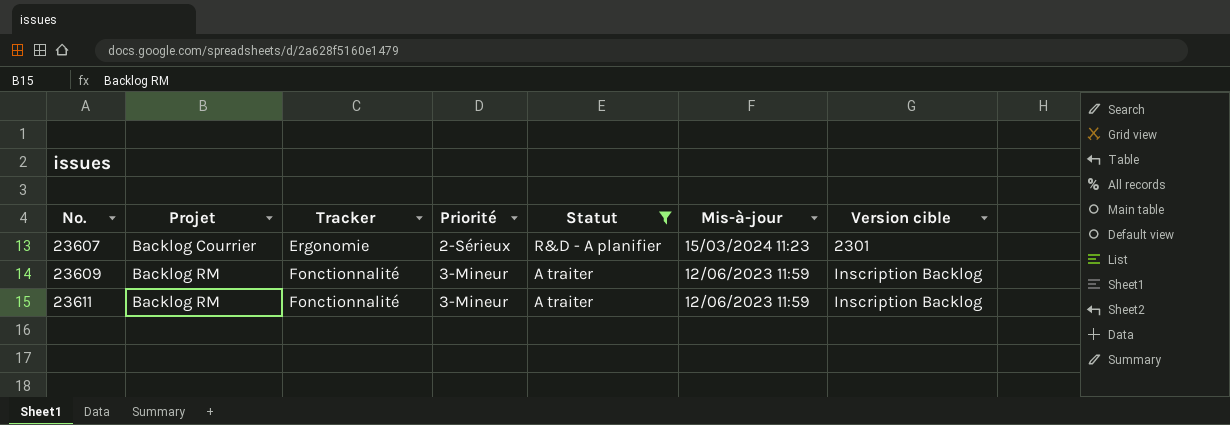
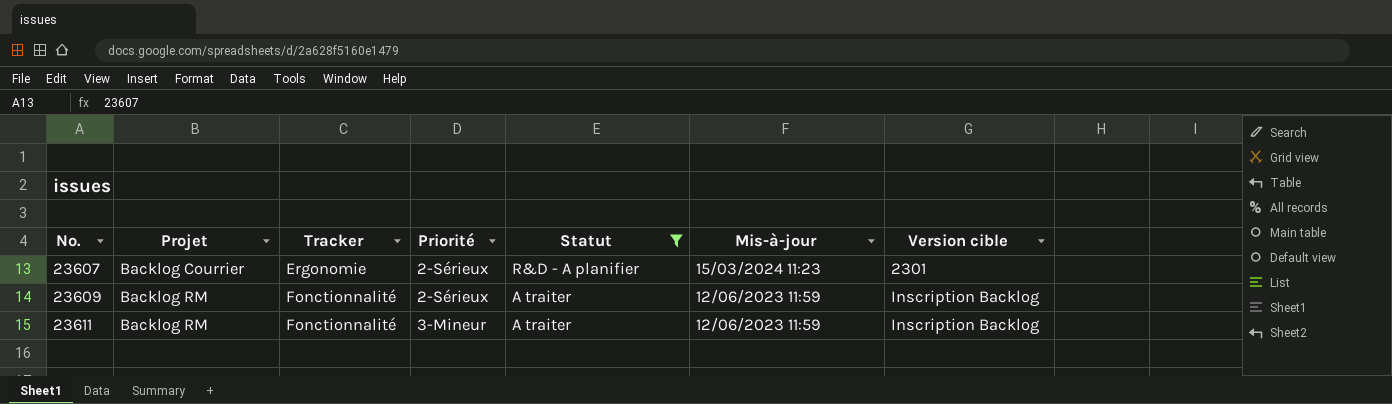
23609 | Priorité: 3-Mineur -> 2-Sérieux

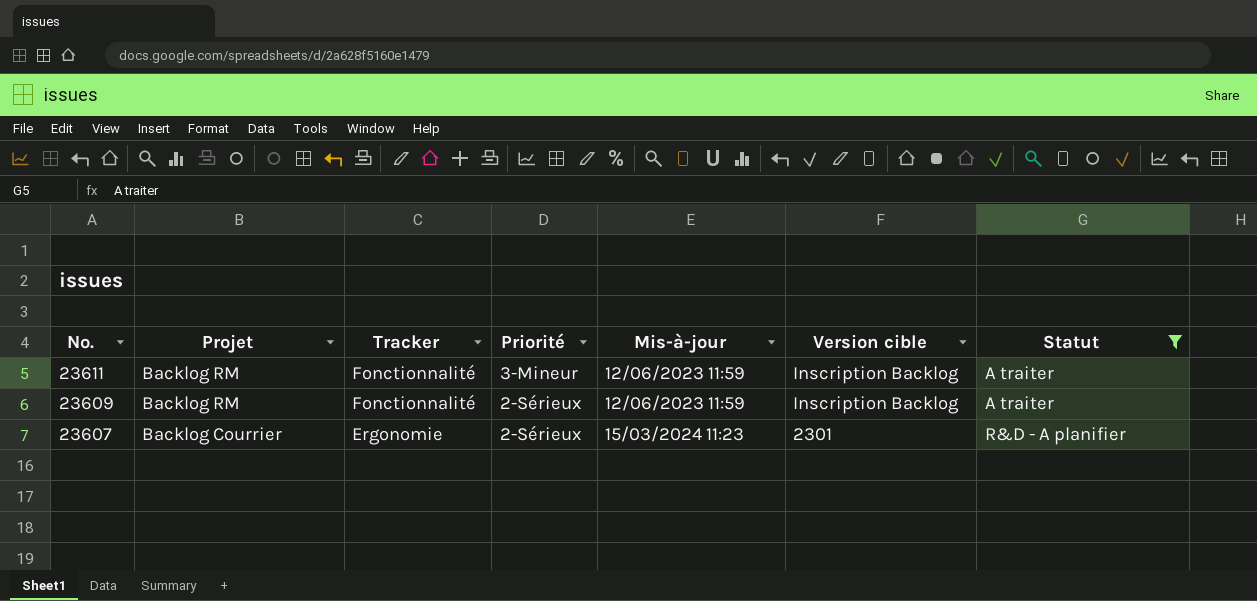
row order: No. ascending -> No. descending
column Statut | position: 5 -> 7

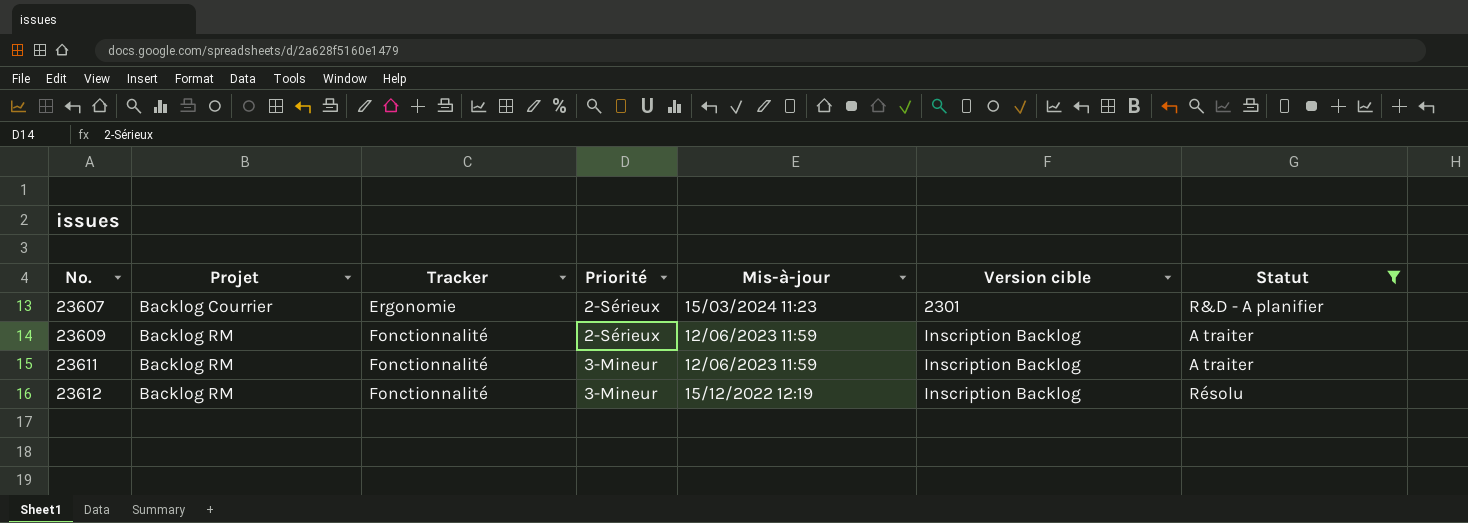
row order: No. descending -> No. ascending
row 23612: none -> Backlog RM | Fonctionnalité | 3-Mineur | 15/12/2022 12:19 | Inscription Backlog | Résolu

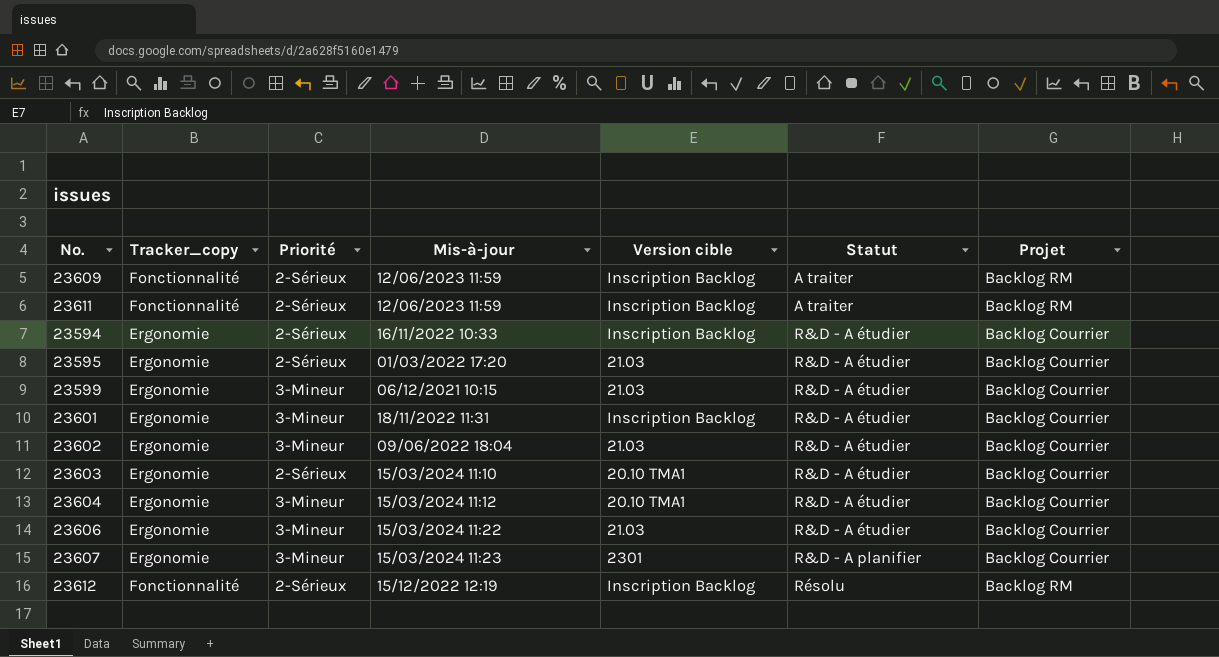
filter: Statut != R&D - A étudier -> none
row order: No. ascending -> Statut ascending
column name: Tracker -> Tracker_copy
column Projet | position: 2 -> 7
23611 | Priorité: 3-Mineur -> 2-Sérieux
23607 | Priorité: 2-Sérieux -> 3-Mineur
23612 | Priorité: 3-Mineur -> 2-Sérieux

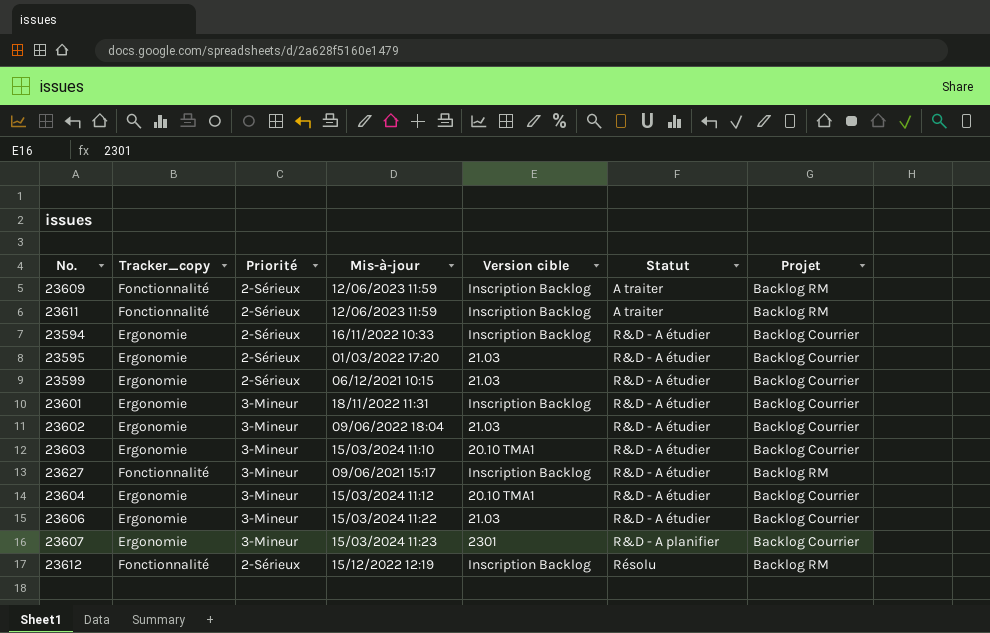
23599 | Priorité: 3-Mineur -> 2-Sérieux
23603 | Priorité: 2-Sérieux -> 3-Mineur
row 23627: none -> Fonctionnalité | 3-Mineur | 09/06/2021 15:17 | Inscription Backlog | R&D - A étudier | Backlog RM

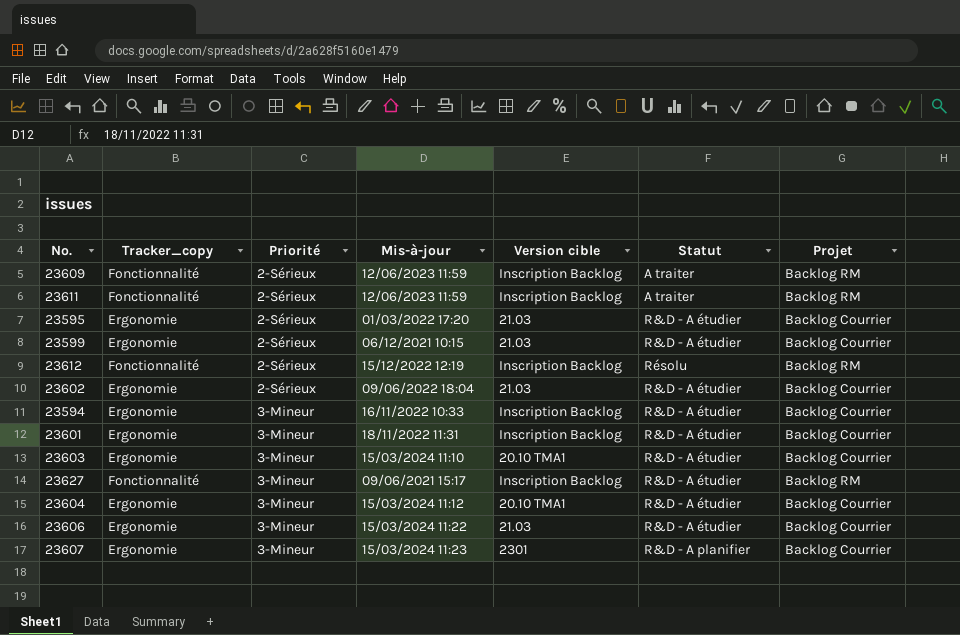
row order: Statut ascending -> Priorité ascending
23602 | Priorité: 3-Mineur -> 2-Sérieux
23594 | Priorité: 2-Sérieux -> 3-Mineur

